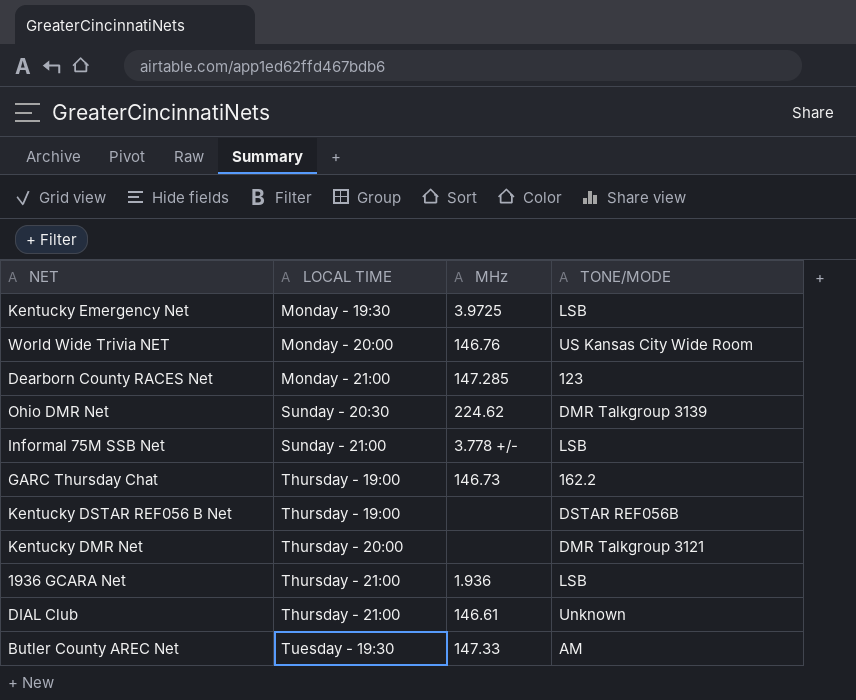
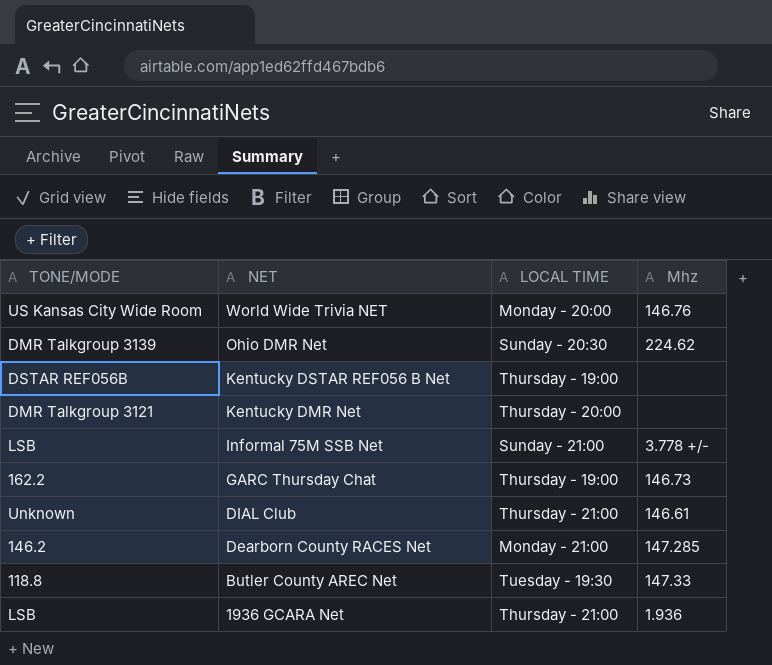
row order: LOCAL TIME ascending -> NET descending
column TONE/MODE | position: 4 -> 1
column name: MHz -> Mhz
row Kentucky Emergency Net: Monday - 19:30 | 3.9725 | LSB -> none
Dearborn County RACES Net | TONE/MODE: 123 -> 146.2
Butler County AREC Net | TONE/MODE: AM -> 118.8

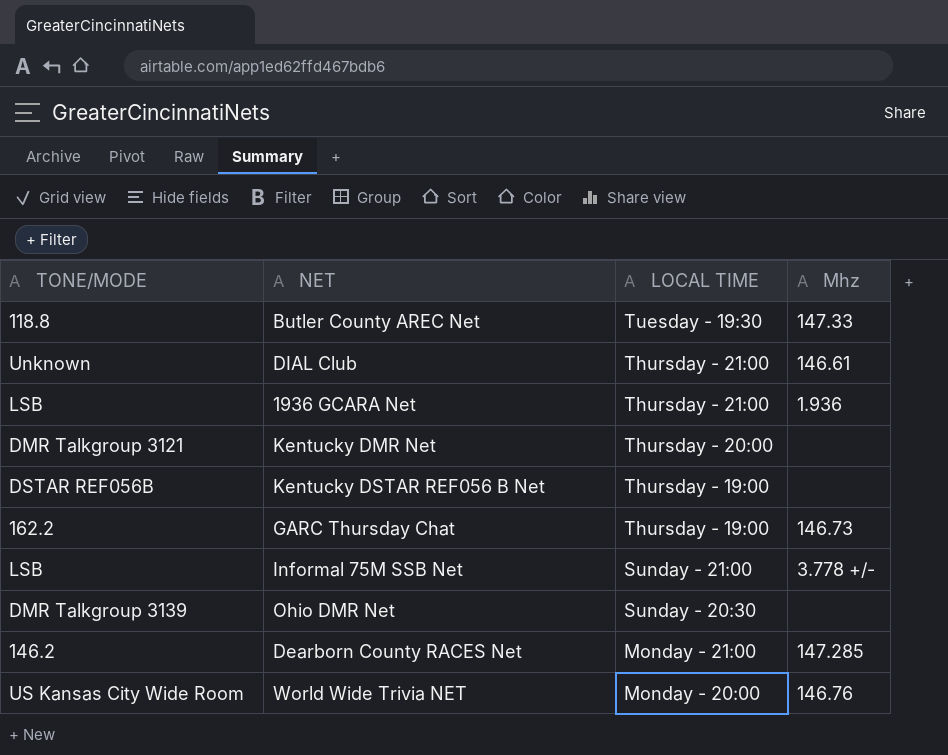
row order: NET descending -> LOCAL TIME descending
Ohio DMR Net | Mhz: 224.62 -> none

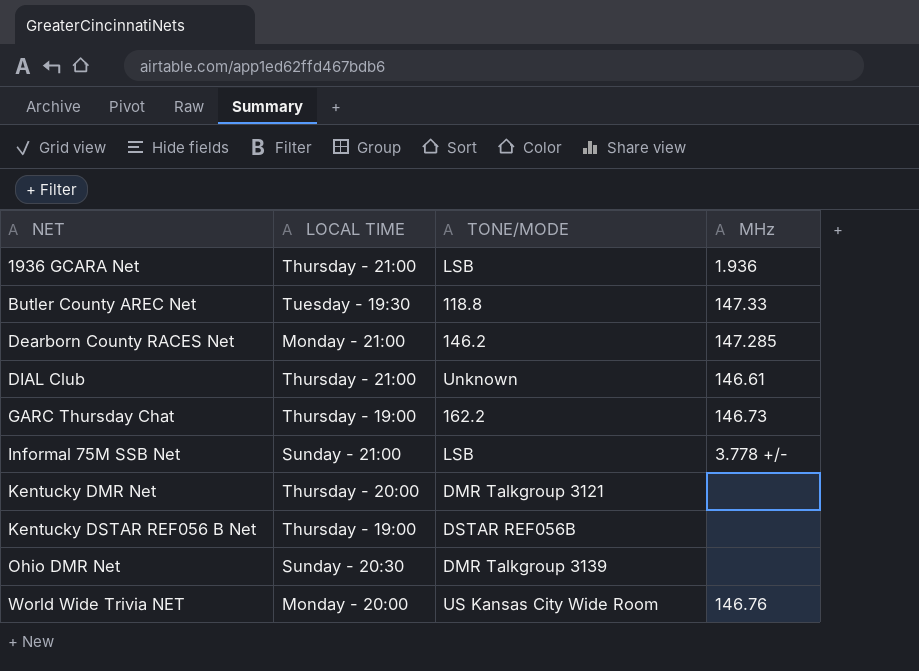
row order: LOCAL TIME descending -> NET ascending
column TONE/MODE | position: 1 -> 3
column name: Mhz -> MHz

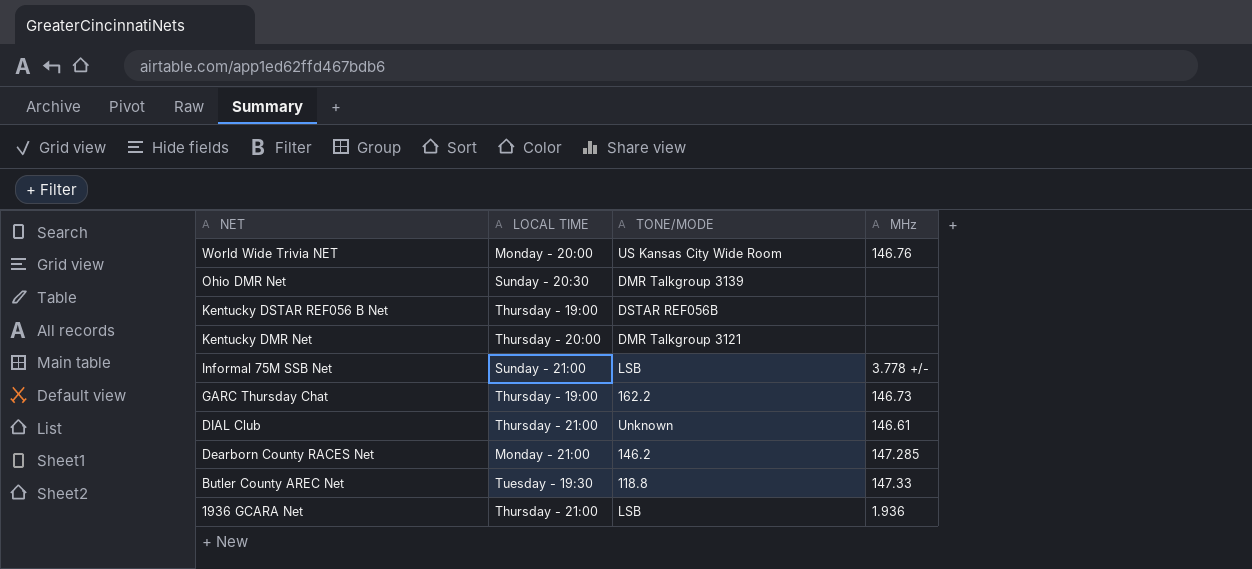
row order: NET ascending -> NET descending

